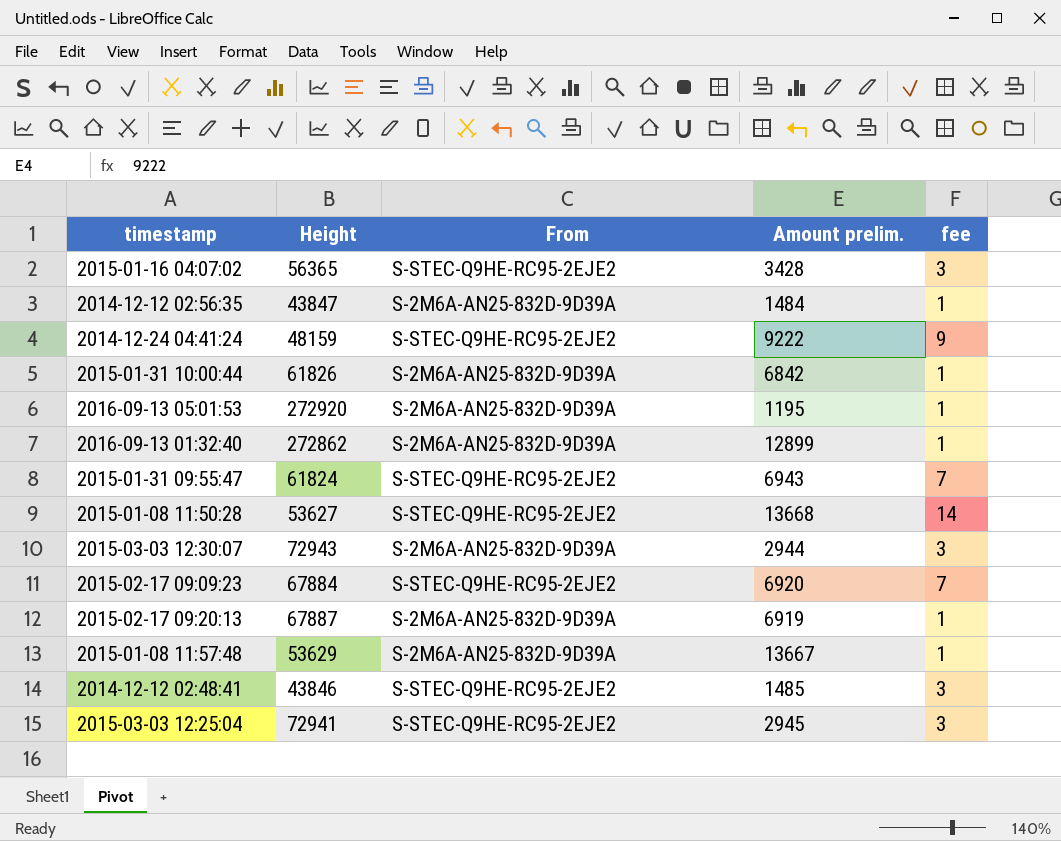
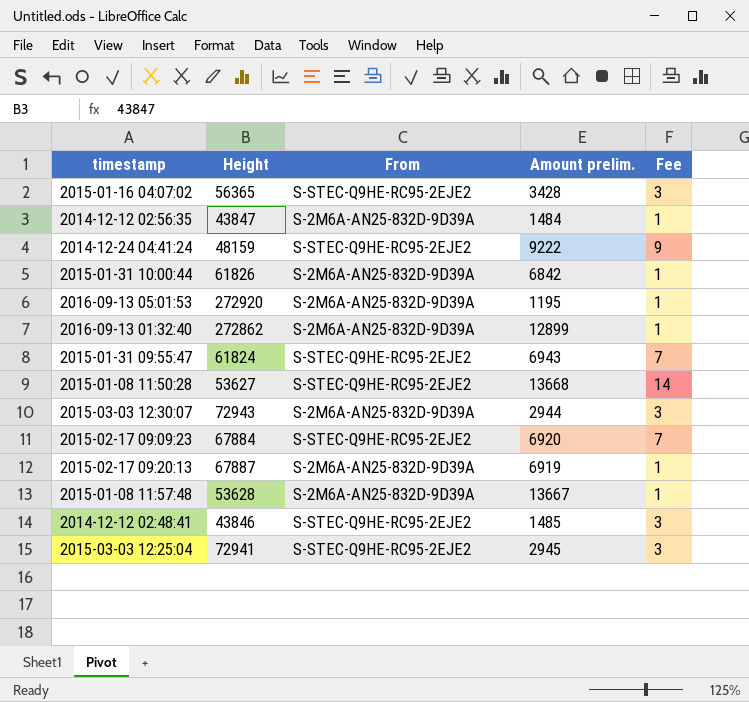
column name: fee -> Fee
2015-01-08 11:57:48 | Height: 53629 -> 53628

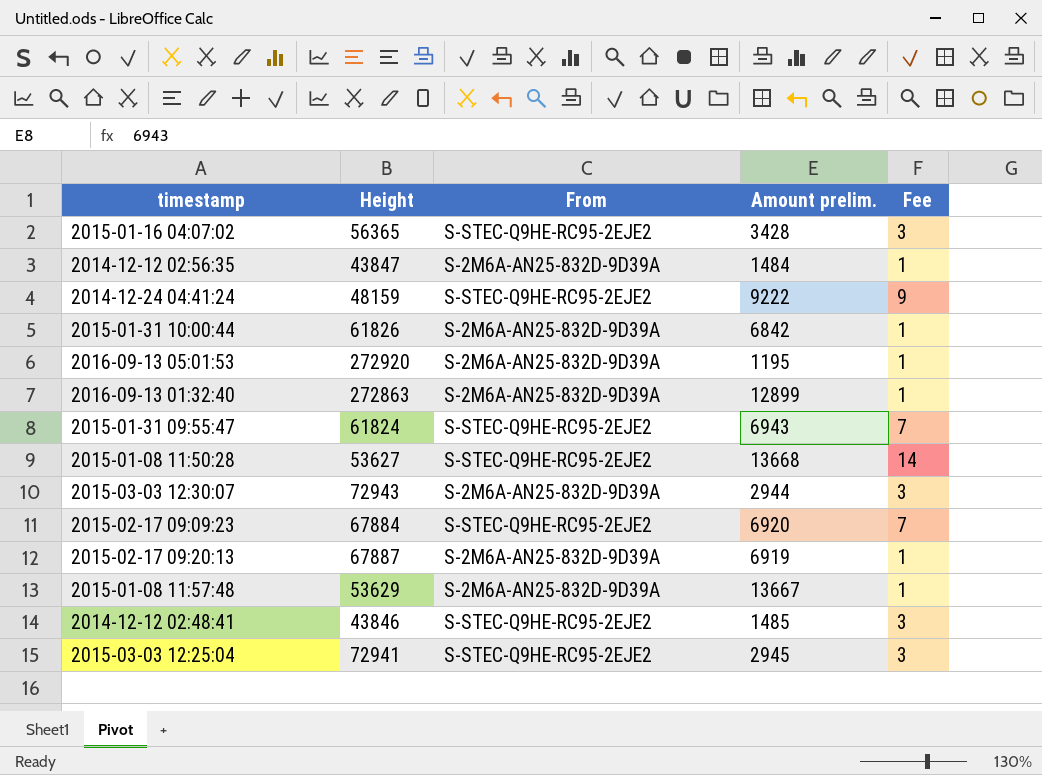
2016-09-13 01:32:40 | Height: 272862 -> 272863
2015-01-08 11:57:48 | Height: 53628 -> 53629

